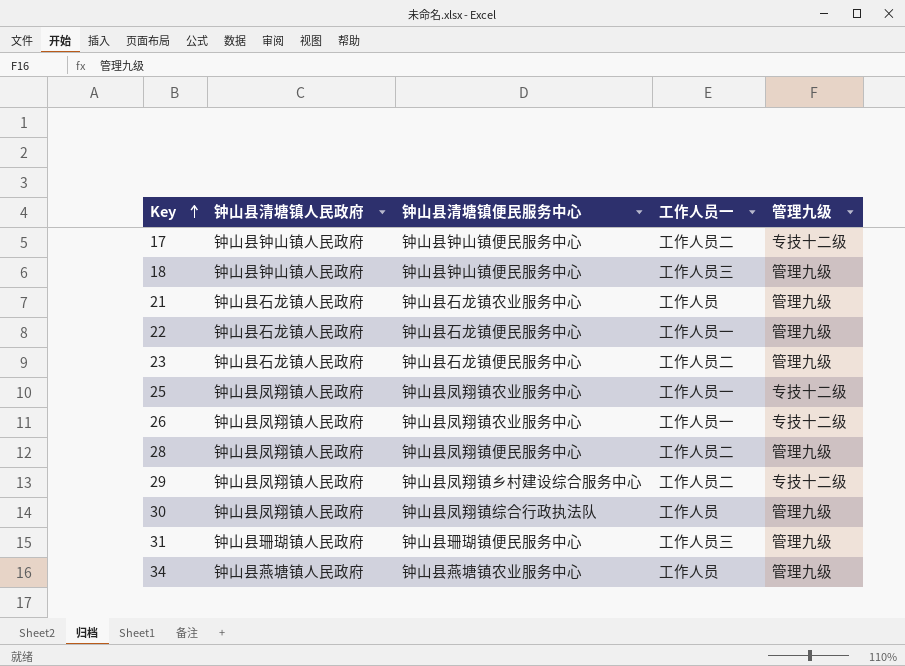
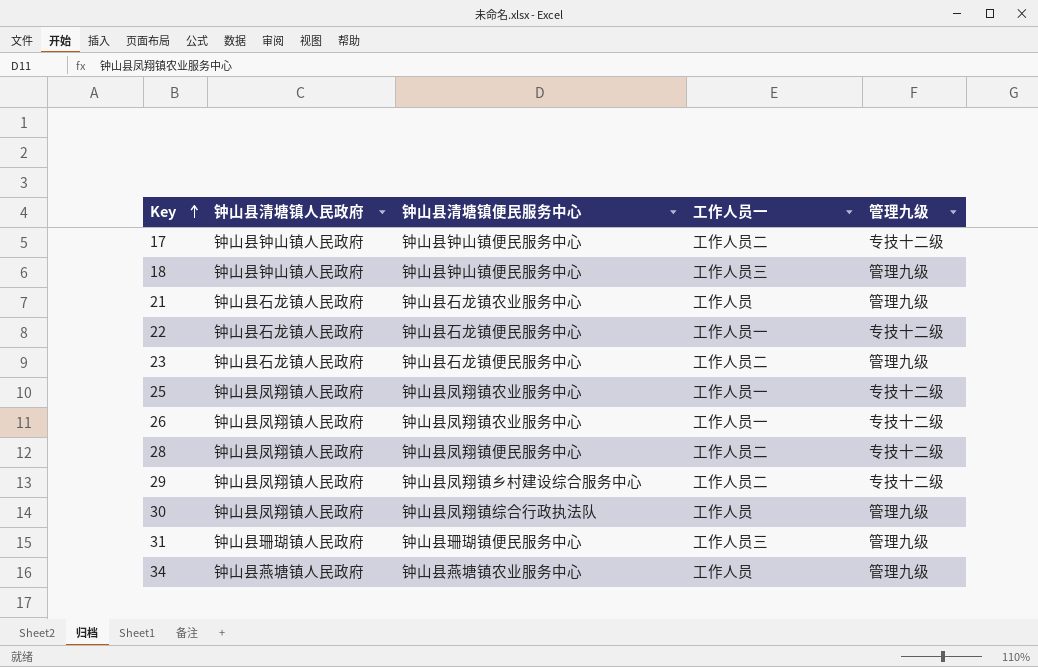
22 | 管理九级: 管理九级 -> 专技十二级
28 | 管理九级: 管理九级 -> 专技十二级

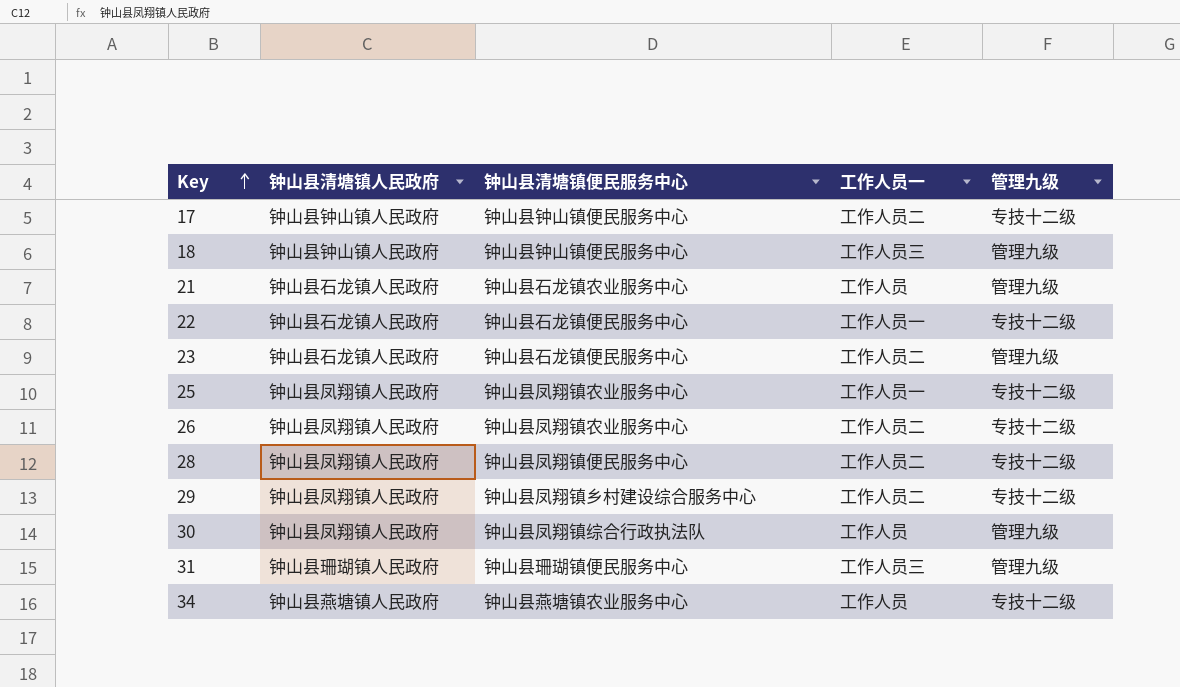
26 | 工作人员一: 工作人员一 -> 工作人员二
34 | 管理九级: 管理九级 -> 专技十二级

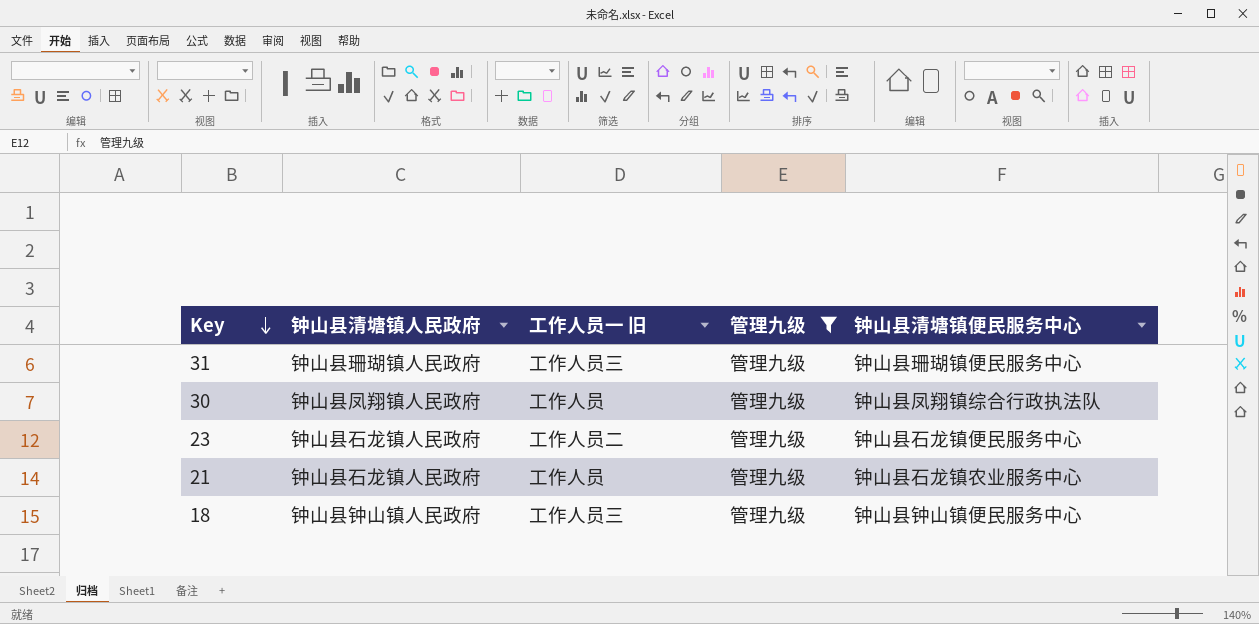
filter: none -> 管理九级 = 管理九级
row order: Key ascending -> Key descending
column name: 工作人员一 -> 工作人员一 旧
column 钟山县清塘镇便民服务中心 | position: 3 -> 5

